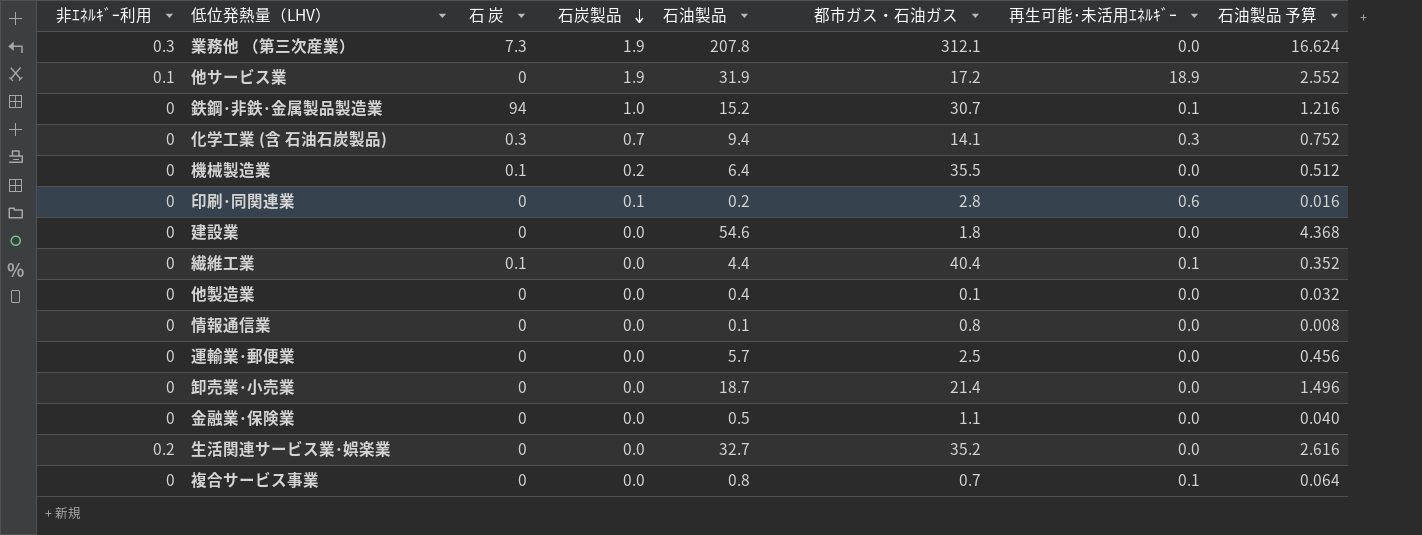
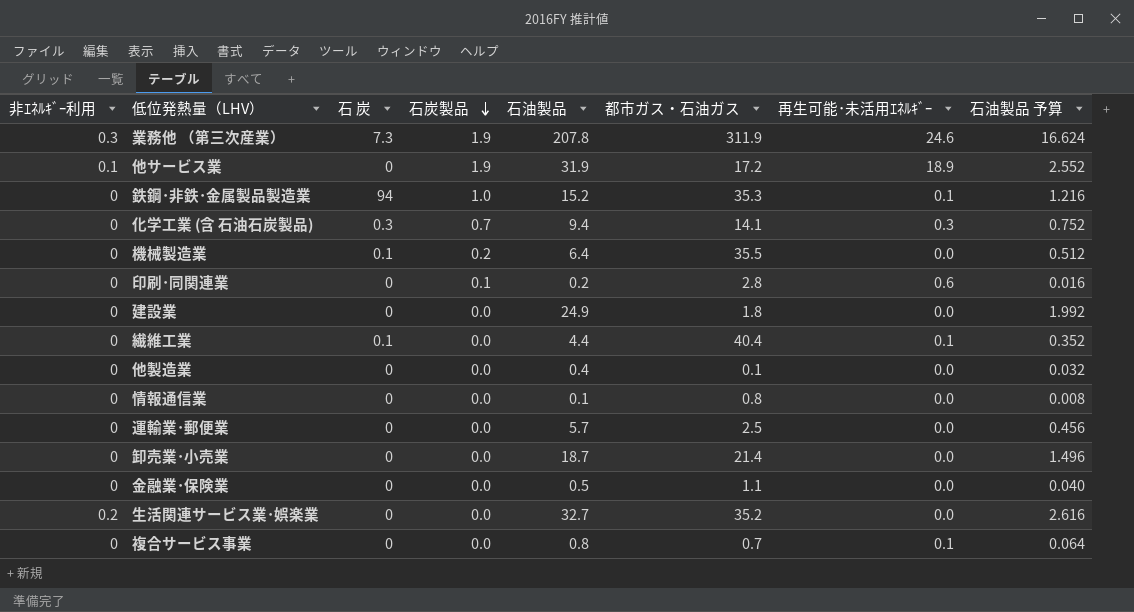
業務他 （第三次産業） | 都市ガス・石油ガス: 312.1 -> 311.9
業務他 （第三次産業） | 再生可能･未活用ｴﾈﾙｷﾞｰ: 0.0 -> 24.6
鉄鋼･非鉄･金属製品製造業 | 都市ガス・石油ガス: 30.7 -> 35.3
建設業 | 石油製品: 54.6 -> 24.9
建設業 | 石油製品 予算: 4.368 -> 1.992

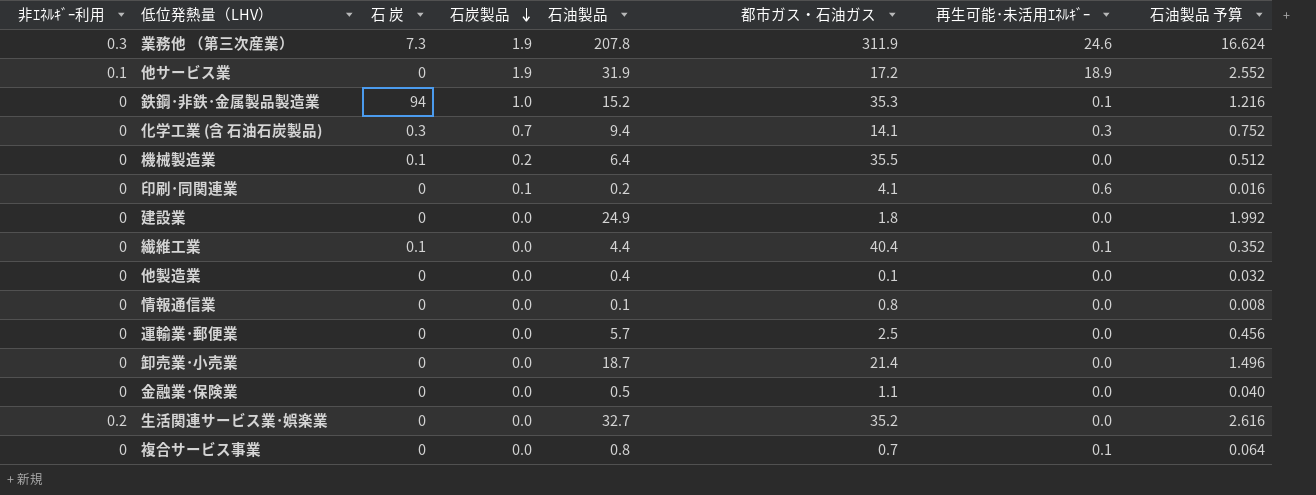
印刷･同関連業 | 都市ガス・石油ガス: 2.8 -> 4.1

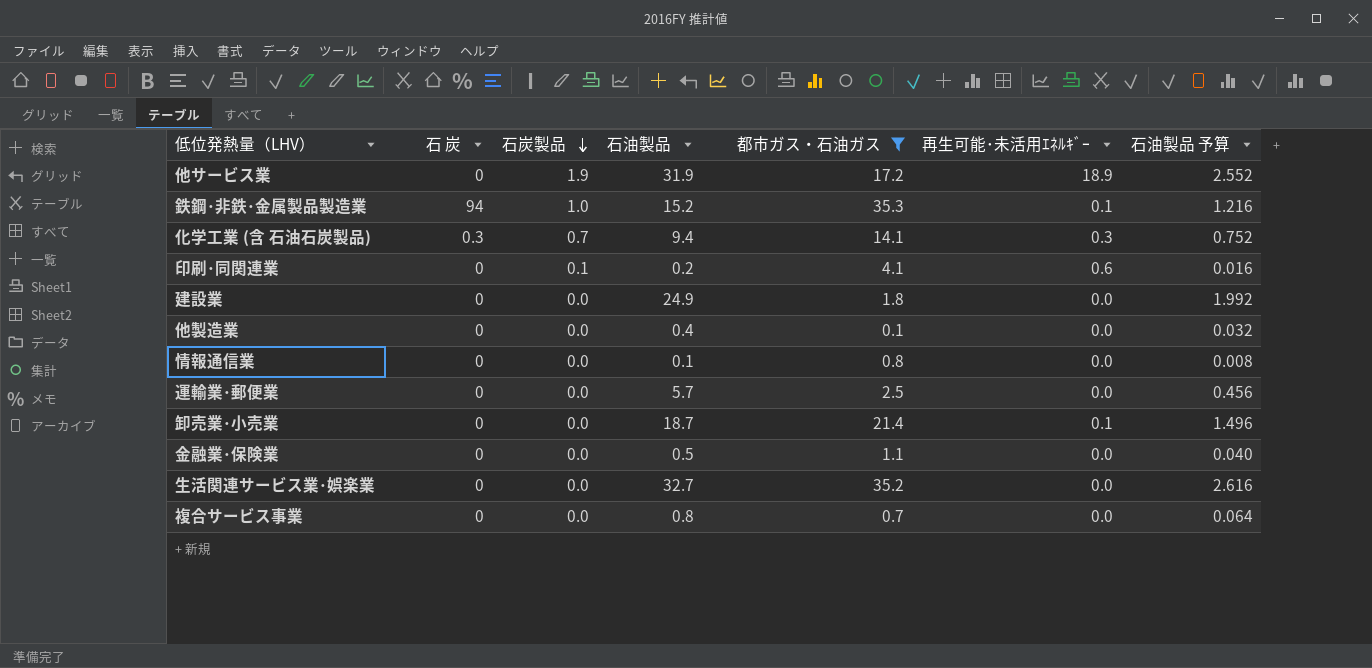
filter: none -> 都市ガス・石油ガス <= 35.3
column 非ｴﾈﾙｷﾞｰ利用 | position: 1 -> none
卸売業･小売業 | 再生可能･未活用ｴﾈﾙｷﾞｰ: 0.0 -> 0.1
複合サービス事業 | 再生可能･未活用ｴﾈﾙｷﾞｰ: 0.1 -> 0.0

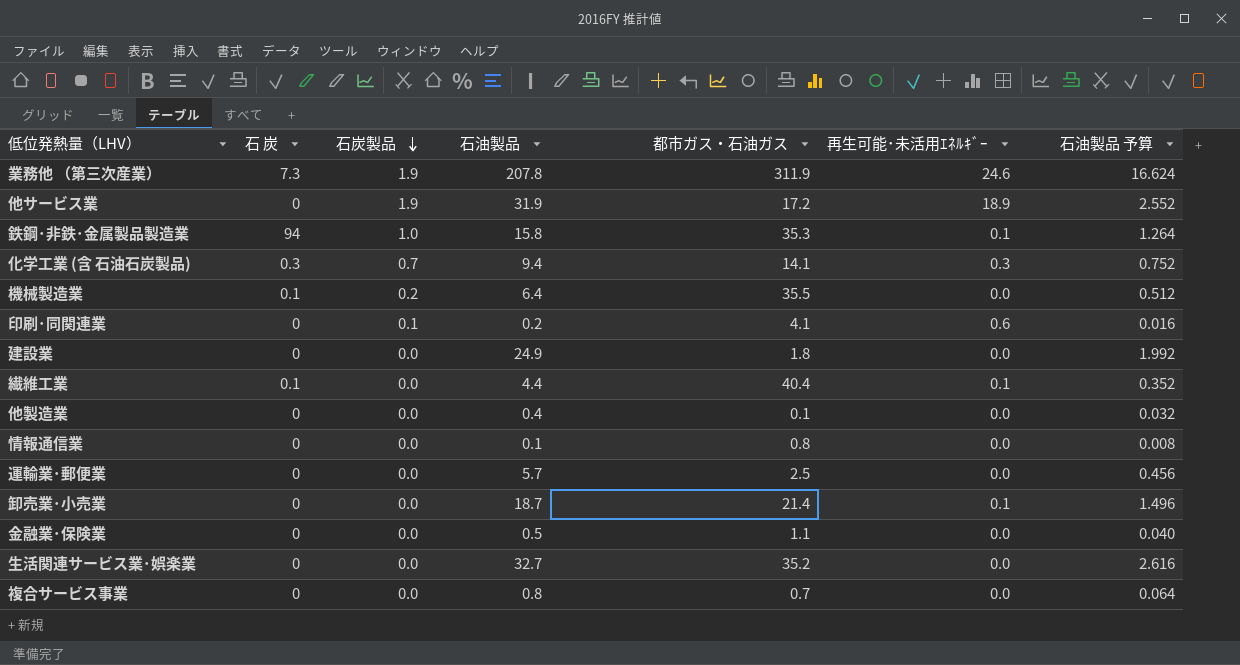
filter: 都市ガス・石油ガス <= 35.3 -> none
鉄鋼･非鉄･金属製品製造業 | 石油製品: 15.2 -> 15.8
鉄鋼･非鉄･金属製品製造業 | 石油製品 予算: 1.216 -> 1.264

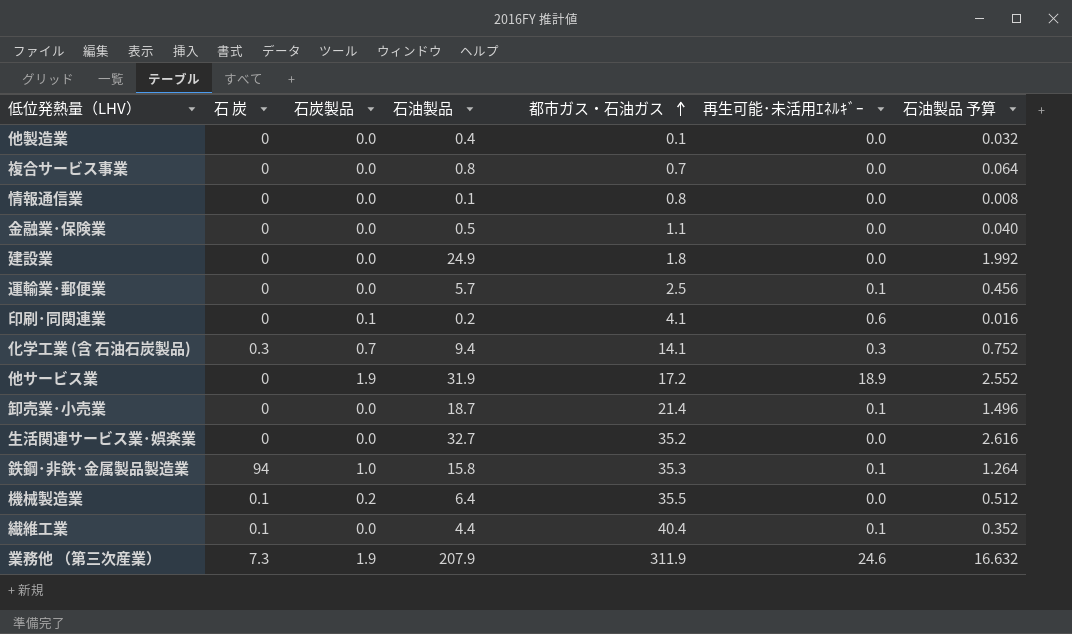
row order: 石炭製品 descending -> 都市ガス・石油ガス ascending
運輸業･郵便業 | 再生可能･未活用ｴﾈﾙｷﾞｰ: 0.0 -> 0.1
業務他 （第三次産業） | 石油製品: 207.8 -> 207.9
業務他 （第三次産業） | 石油製品 予算: 16.624 -> 16.632

